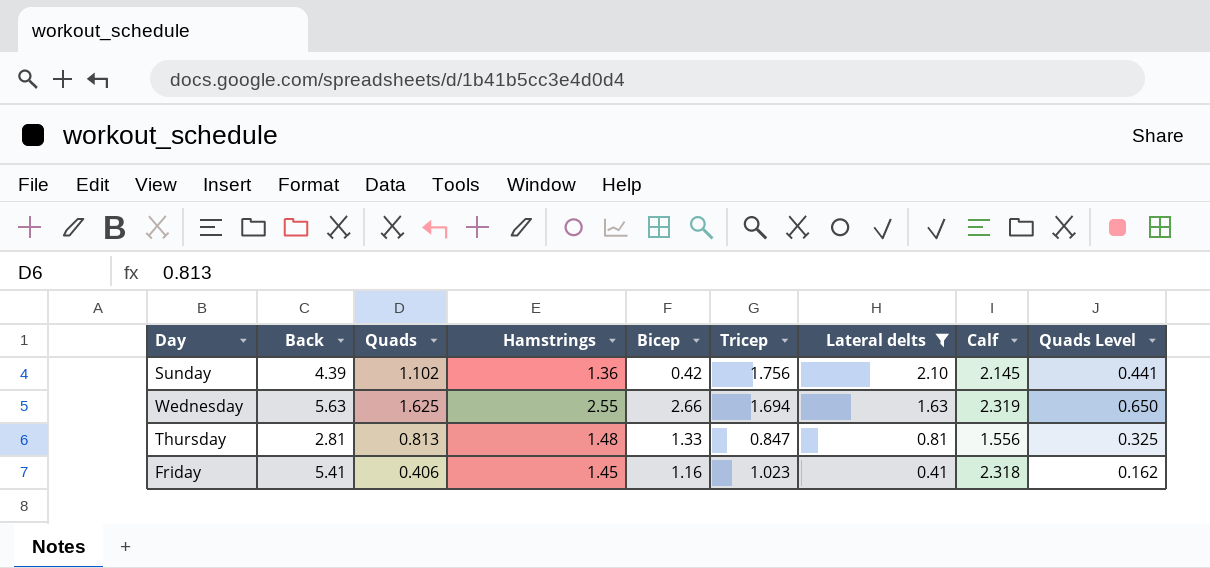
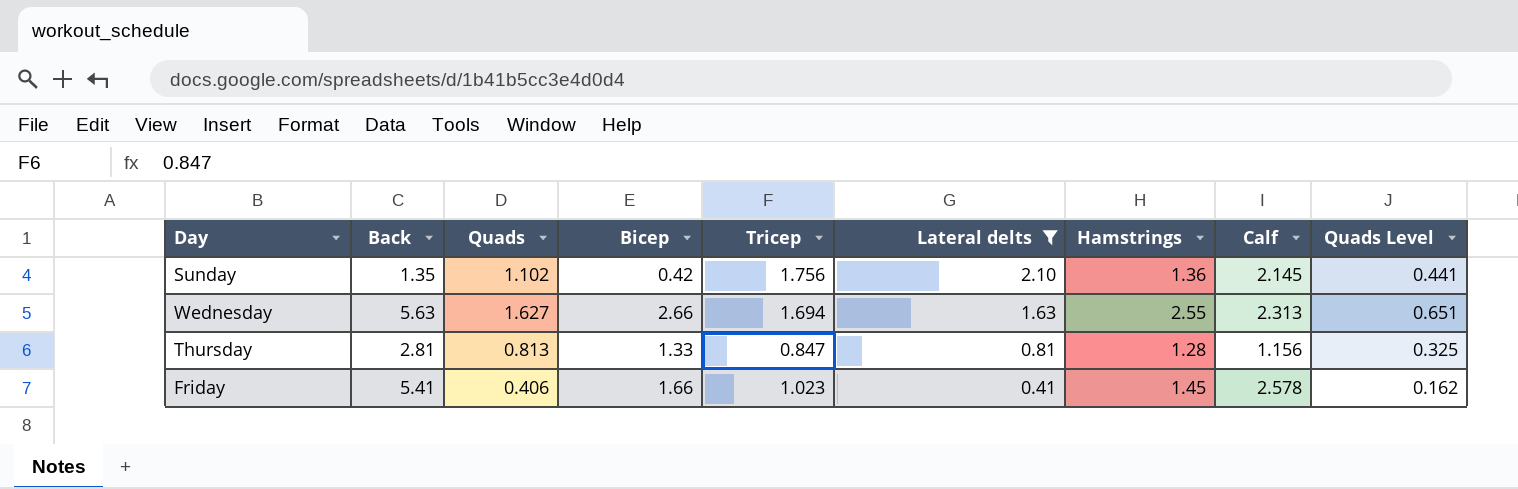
column Hamstrings | position: 4 -> 7
Sunday | Back: 4.39 -> 1.35
Wednesday | Quads: 1.625 -> 1.627
Wednesday | Calf: 2.319 -> 2.313
Wednesday | Quads Level: 0.650 -> 0.651
Thursday | Hamstrings: 1.48 -> 1.28
Thursday | Calf: 1.556 -> 1.156
Friday | Bicep: 1.16 -> 1.66
Friday | Calf: 2.318 -> 2.578

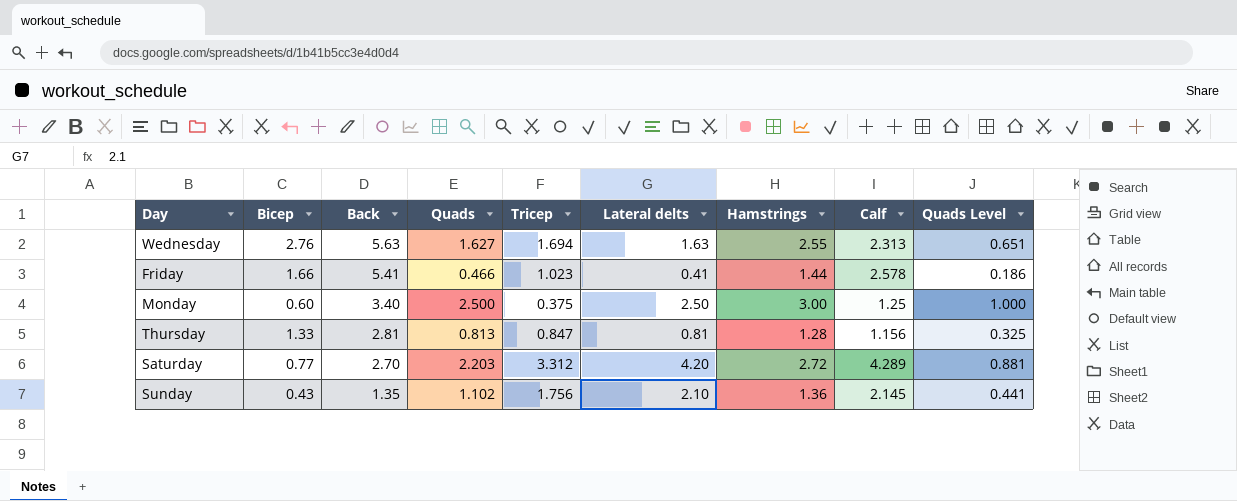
filter: Lateral delts <= 2.10 -> none
row order: Lateral delts descending -> Back descending
column Bicep | position: 4 -> 2
Wednesday | Bicep: 2.66 -> 2.76
Friday | Quads: 0.406 -> 0.466
Friday | Hamstrings: 1.45 -> 1.44
Friday | Quads Level: 0.162 -> 0.186
Sunday | Bicep: 0.42 -> 0.43

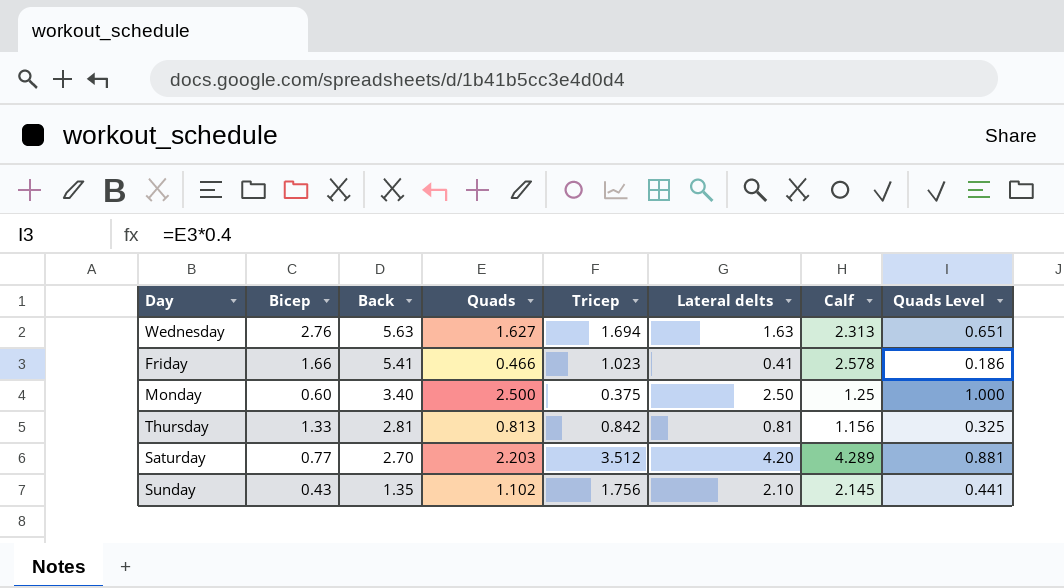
column Hamstrings | position: 7 -> none
Thursday | Tricep: 0.847 -> 0.842
Saturday | Tricep: 3.312 -> 3.512

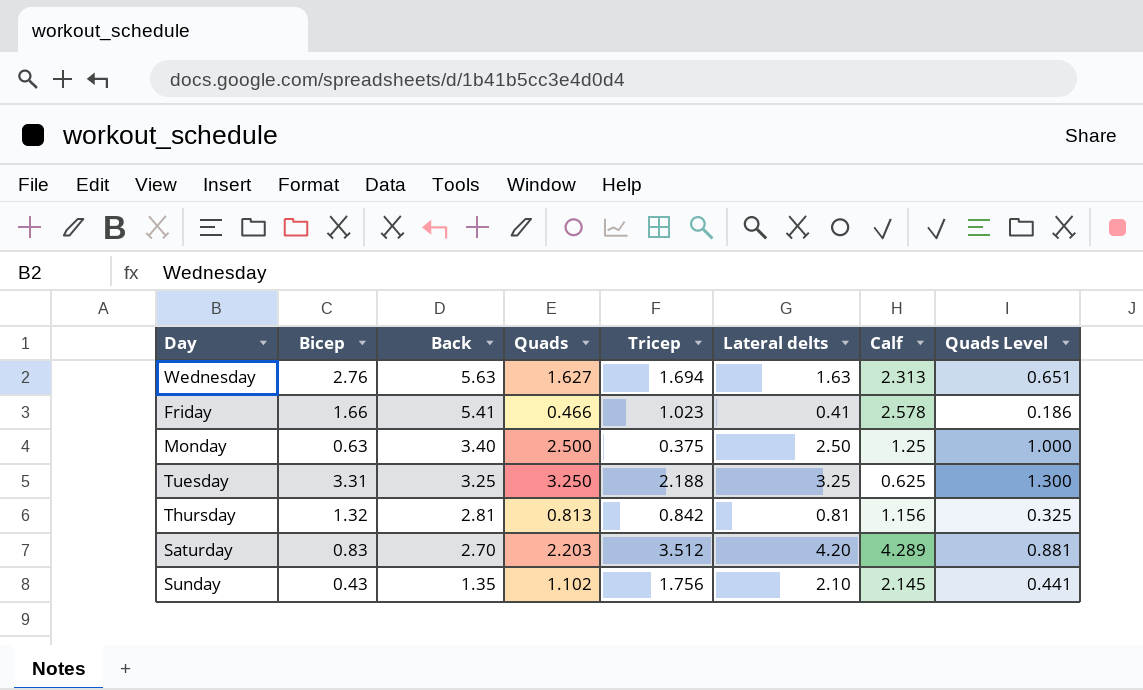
Monday | Bicep: 0.60 -> 0.63
row Tuesday: none -> 3.31 | 3.25 | 3.250 | 2.188 | 3.25 | 0.625 | 1.300
Thursday | Bicep: 1.33 -> 1.32
Saturday | Bicep: 0.77 -> 0.83

